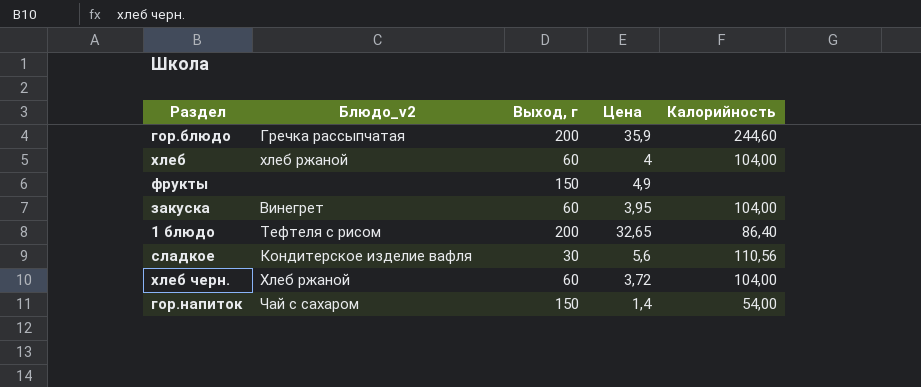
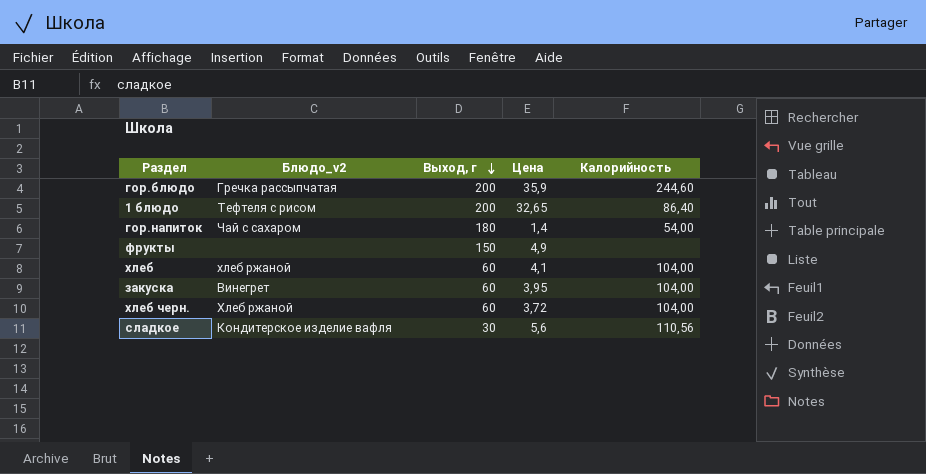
row order: none -> Выход, г descending
гор.напиток | Выход, г: 150 -> 180
хлеб | Цена: 4 -> 4,1

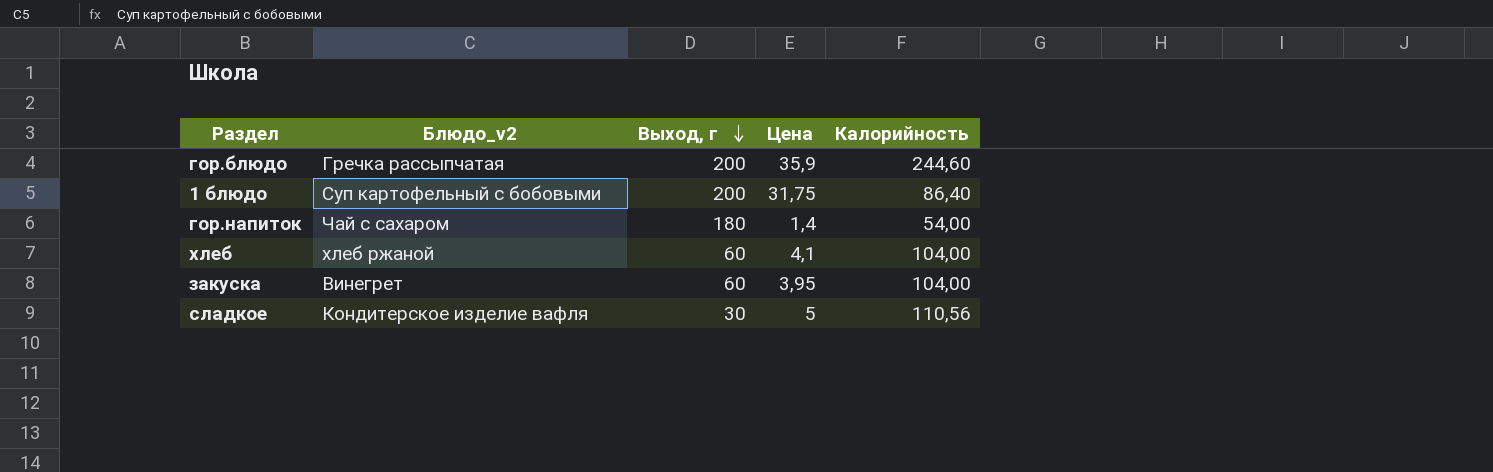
row фрукты: none | 150 | 4,9 | none -> none
row хлеб черн.: Хлеб ржаной | 60 | 3,72 | 104,00 -> none
1 блюдо | Блюдо_v2: Тефтеля с рисом -> Суп картофельный с бобовыми
1 блюдо | Цена: 32,65 -> 31,75
сладкое | Цена: 5,6 -> 5

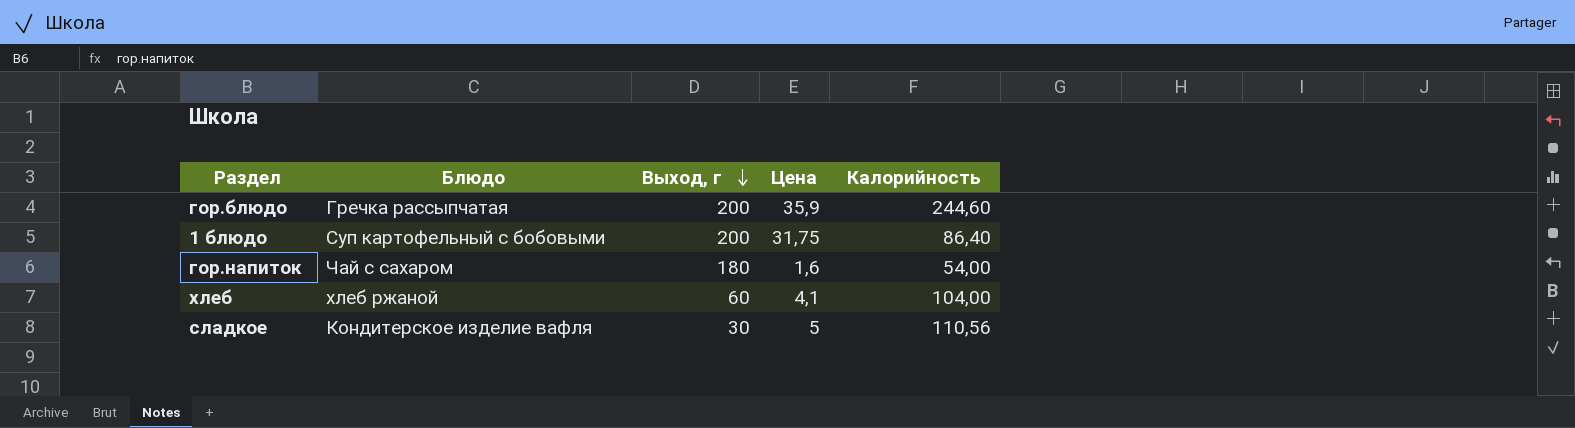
column name: Блюдо_v2 -> Блюдо
row закуска: Винегрет | 60 | 3,95 | 104,00 -> none
гор.напиток | Цена: 1,4 -> 1,6

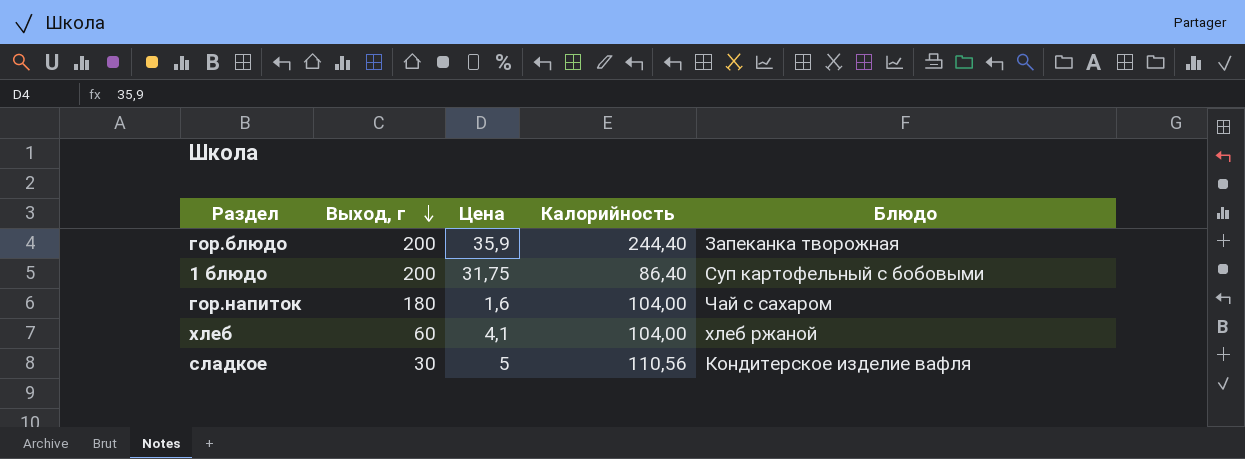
column Блюдо | position: 2 -> 5
гор.блюдо | Калорийность: 244,60 -> 244,40
гор.блюдо | Блюдо: Гречка рассыпчатая -> Запеканка творожная
гор.напиток | Калорийность: 54,00 -> 104,00

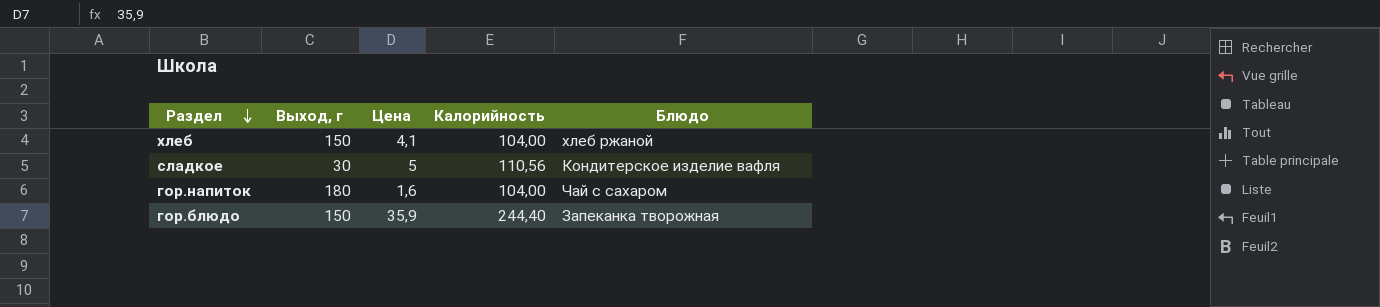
row order: Выход, г descending -> Раздел descending
row 1 блюдо: 200 | 31,75 | 86,40 | Суп картофельный с бобовыми -> none
хлеб | Выход, г: 60 -> 150
гор.блюдо | Выход, г: 200 -> 150

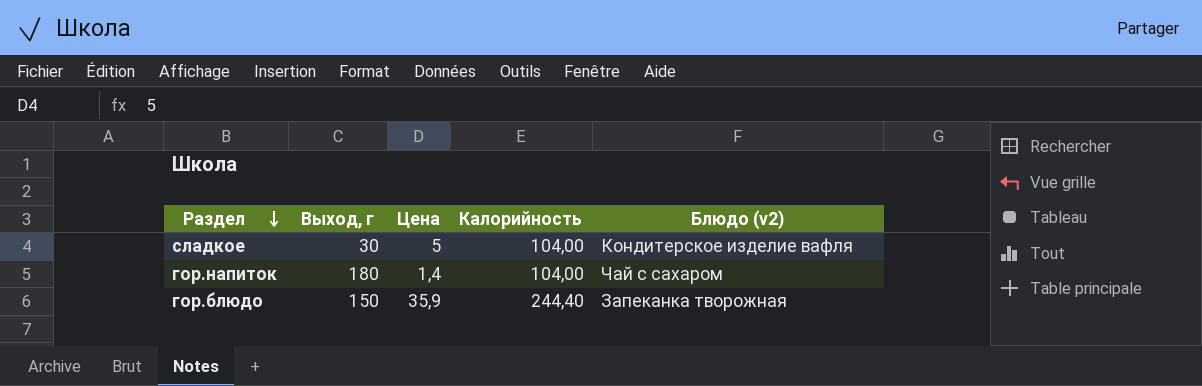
column name: Блюдо -> Блюдо (v2)
row хлеб: 150 | 4,1 | 104,00 | хлеб ржаной -> none
сладкое | Калорийность: 110,56 -> 104,00
гор.напиток | Цена: 1,6 -> 1,4

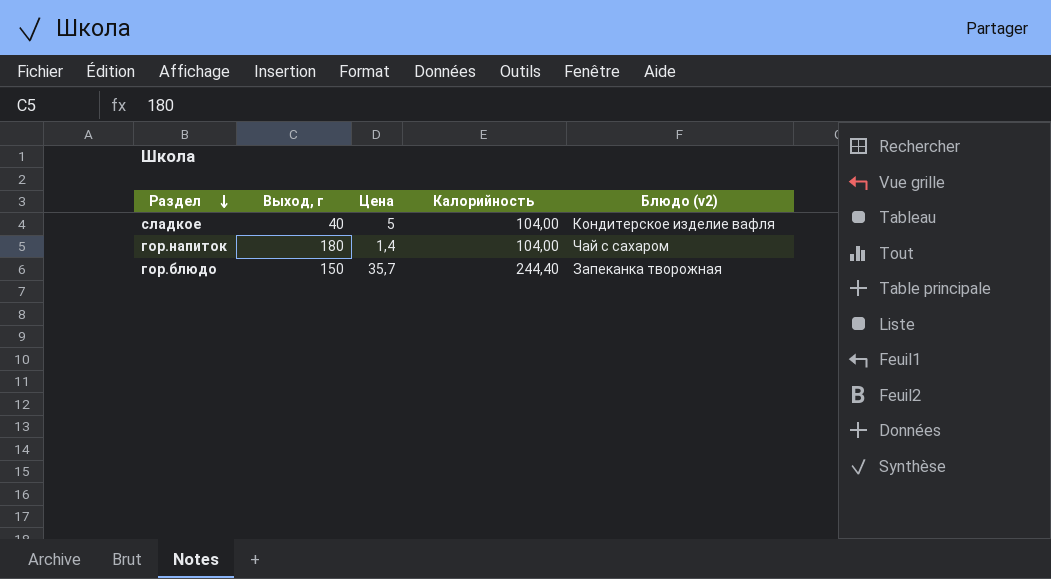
сладкое | Выход, г: 30 -> 40
гор.блюдо | Цена: 35,9 -> 35,7

